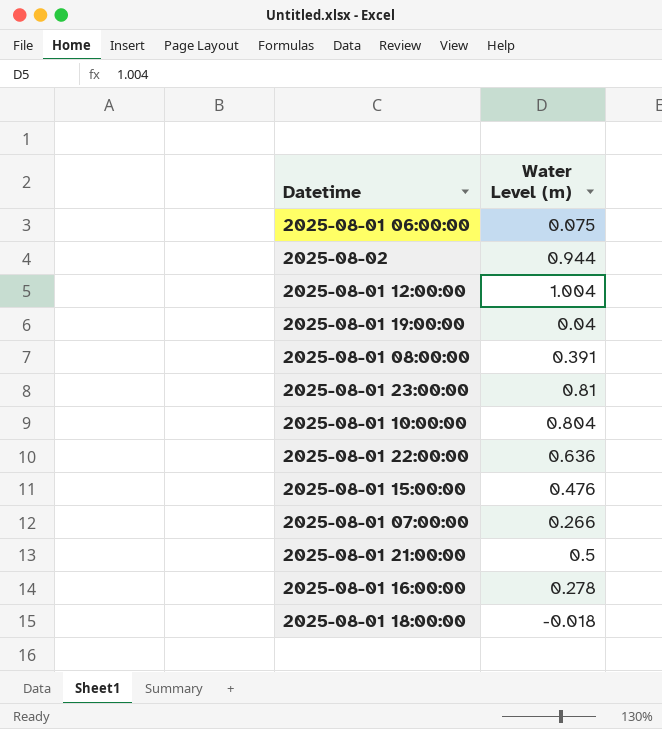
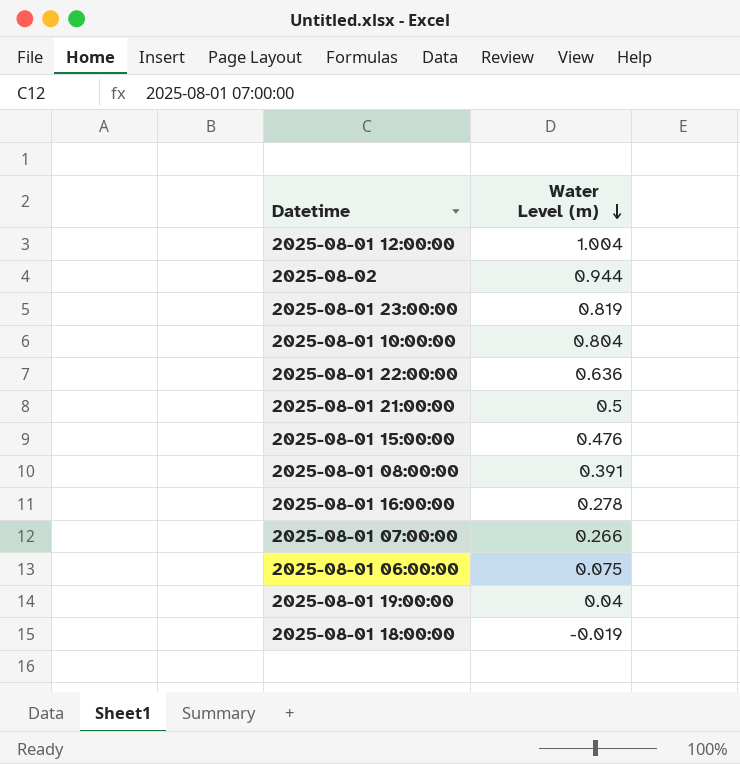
row order: none -> Water Level (m) descending
2025-08-01 23:00:00 | Water Level (m): 0.81 -> 0.819
2025-08-01 18:00:00 | Water Level (m): -0.018 -> -0.019

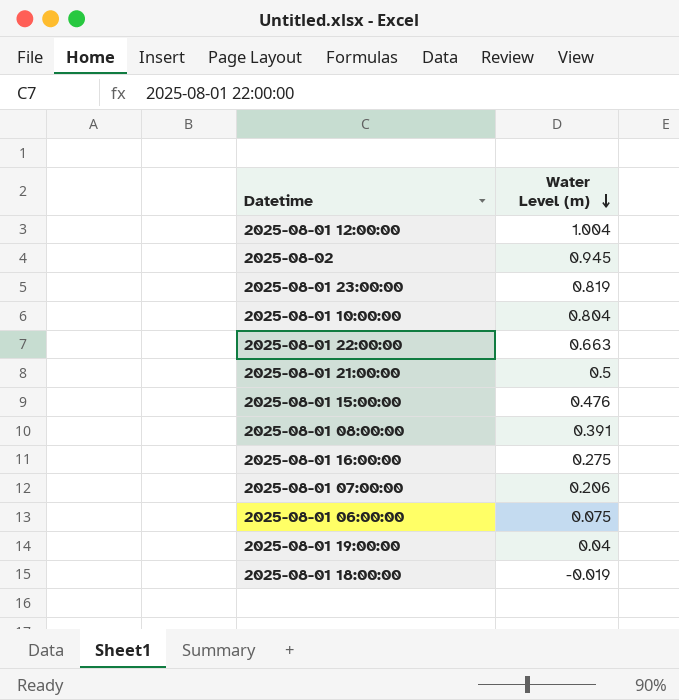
2025-08-02 | Water Level (m): 0.944 -> 0.945
2025-08-01 22:00:00 | Water Level (m): 0.636 -> 0.663
2025-08-01 16:00:00 | Water Level (m): 0.278 -> 0.275
2025-08-01 07:00:00 | Water Level (m): 0.266 -> 0.206

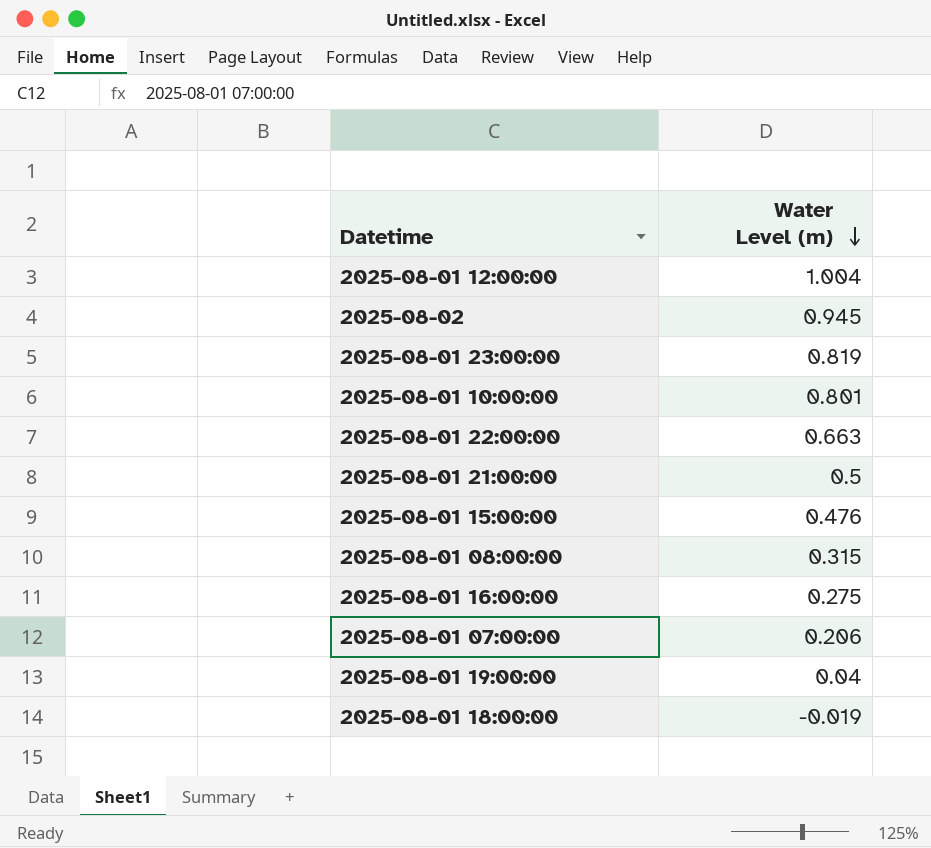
row 2025-08-01 06:00:00: 0.075 -> none
2025-08-01 10:00:00 | Water Level (m): 0.804 -> 0.801
2025-08-01 08:00:00 | Water Level (m): 0.391 -> 0.315

